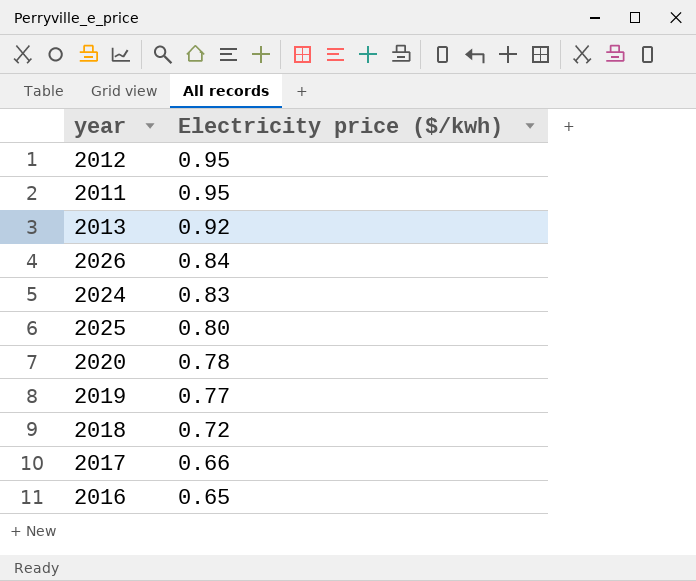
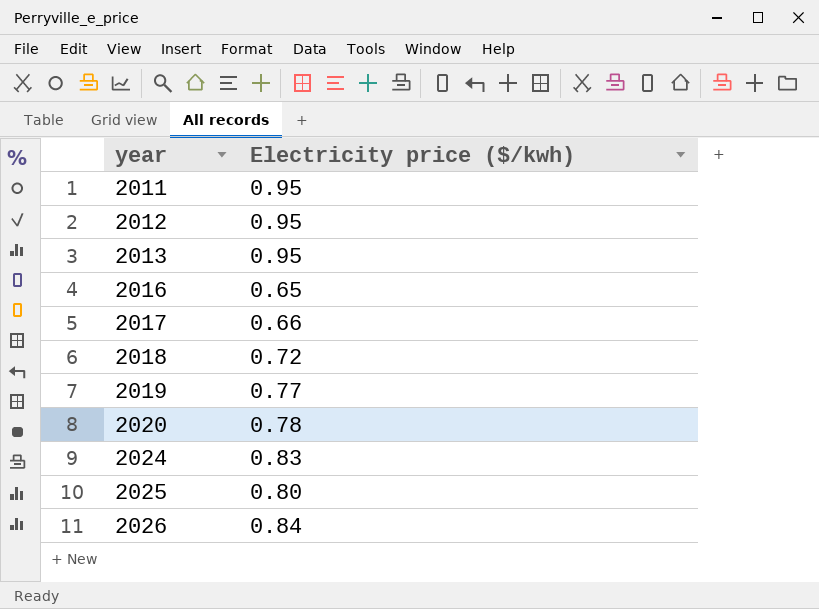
row order: Electricity price ($/kwh) descending -> year ascending
2013 | Electricity price ($/kwh): 0.92 -> 0.95

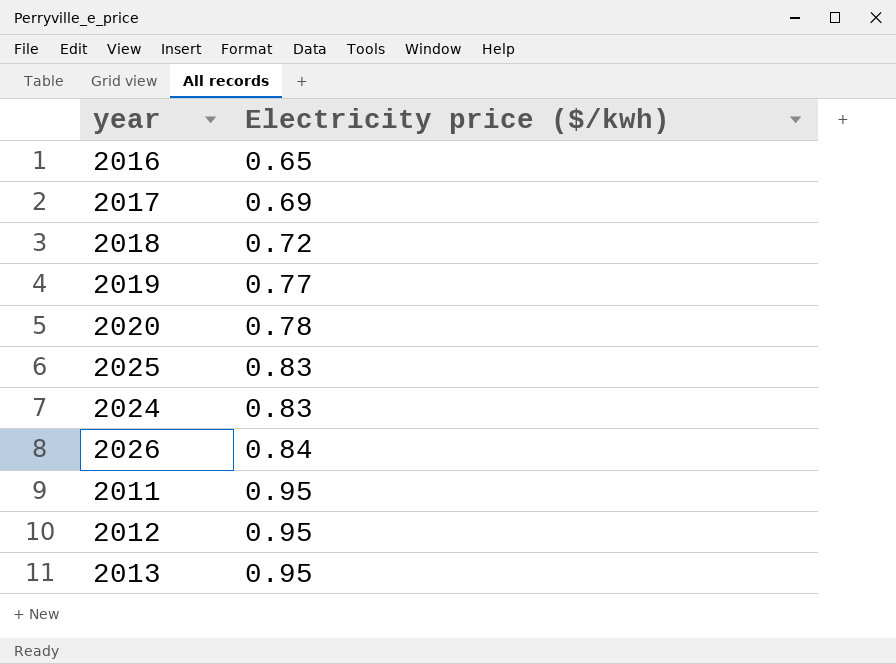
row order: year ascending -> Electricity price ($/kwh) ascending
2017 | Electricity price ($/kwh): 0.66 -> 0.69
2025 | Electricity price ($/kwh): 0.80 -> 0.83

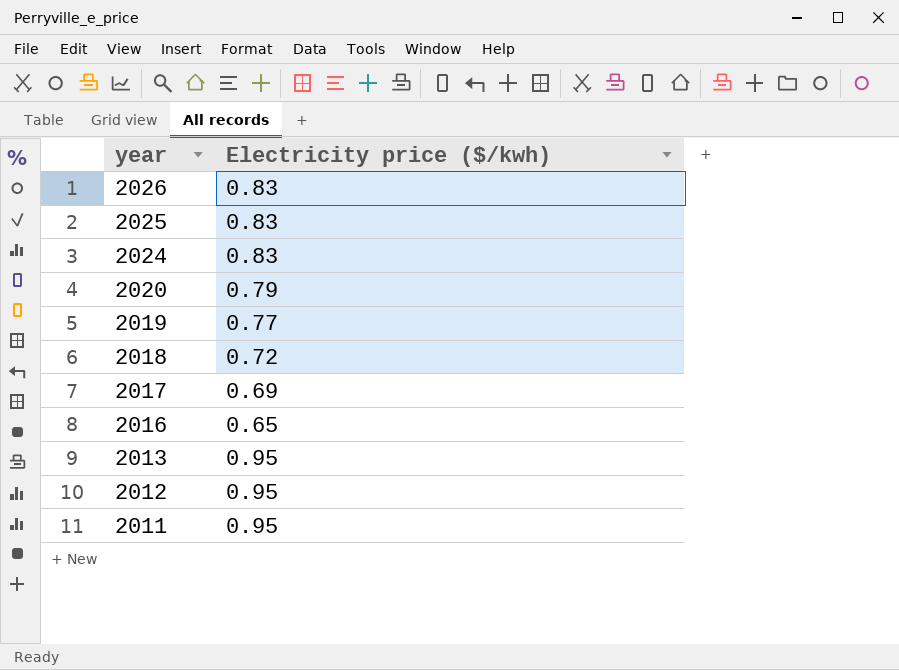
row order: Electricity price ($/kwh) ascending -> year descending
2026 | Electricity price ($/kwh): 0.84 -> 0.83
2020 | Electricity price ($/kwh): 0.78 -> 0.79

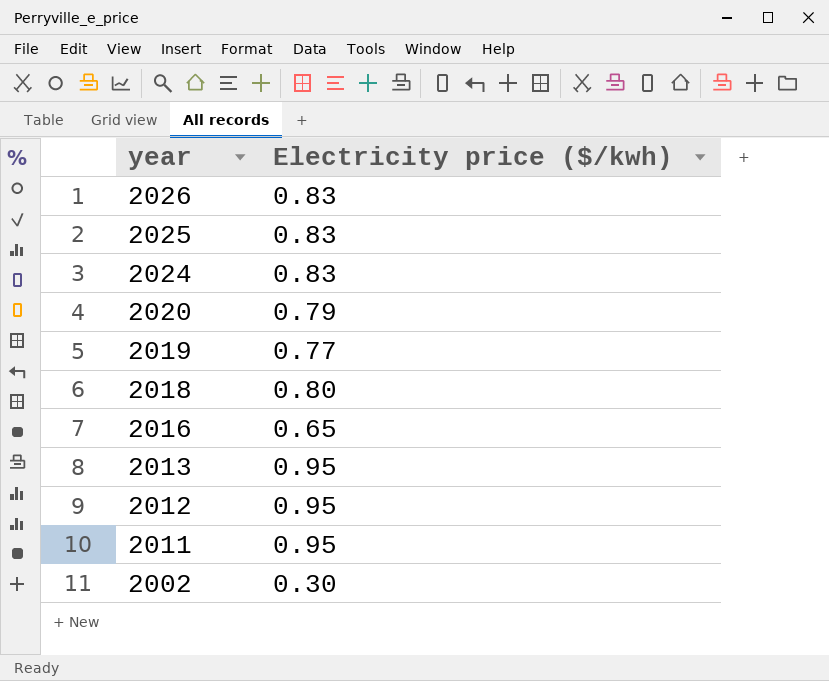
row 2017: 0.69 -> none
2018 | Electricity price ($/kwh): 0.72 -> 0.80
row 2002: none -> 0.30

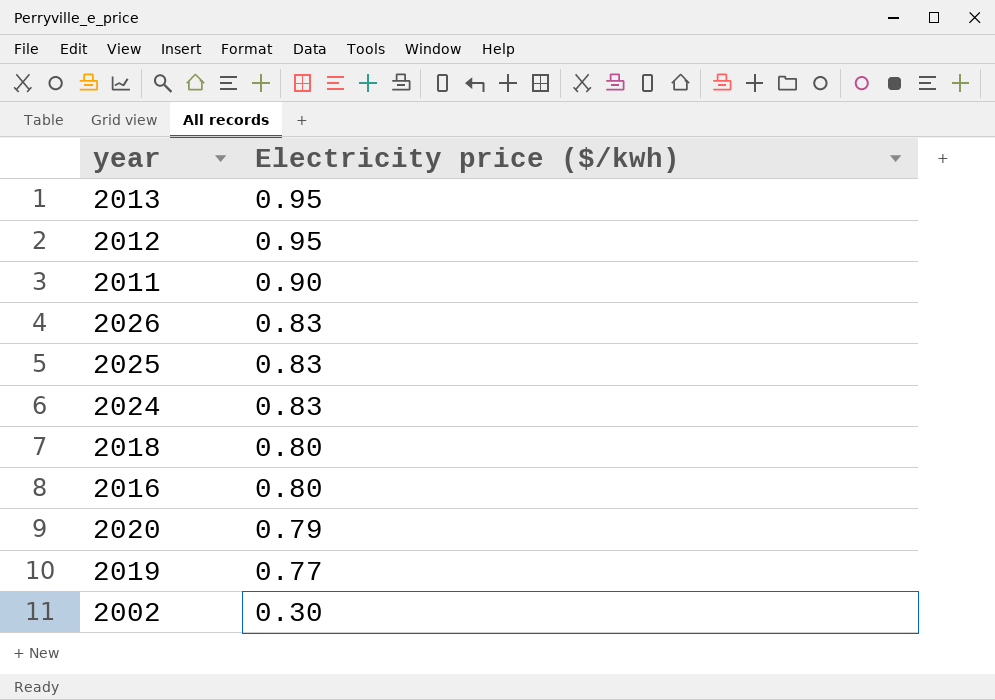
row order: year descending -> Electricity price ($/kwh) descending
2011 | Electricity price ($/kwh): 0.95 -> 0.90
2016 | Electricity price ($/kwh): 0.65 -> 0.80

